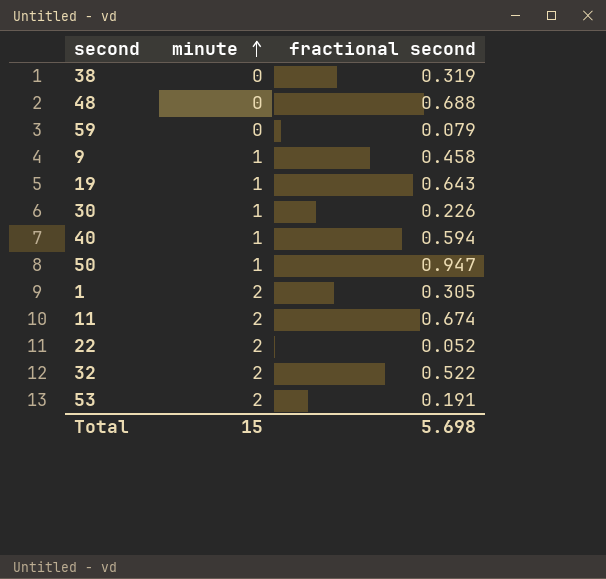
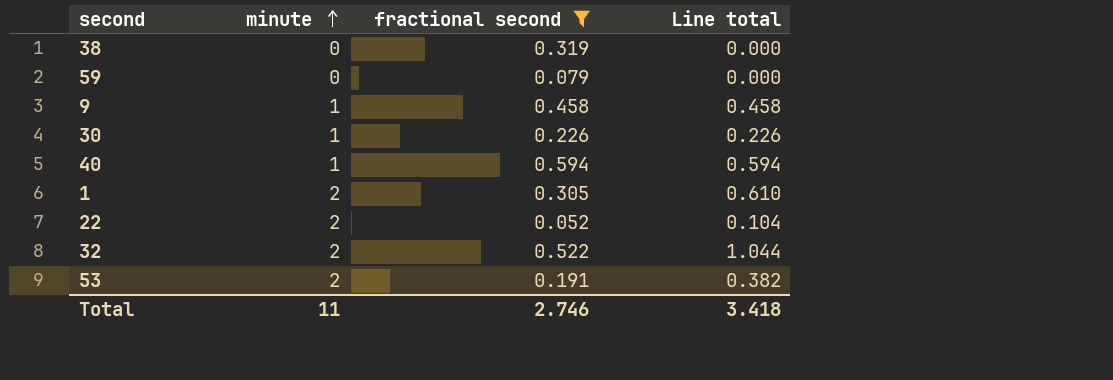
filter: none -> fractional second <= 0.594
column Line total | formula: none -> [minute] * [fractional second]
Total | minute: 15 -> 11
Total | fractional second: 5.698 -> 2.746

